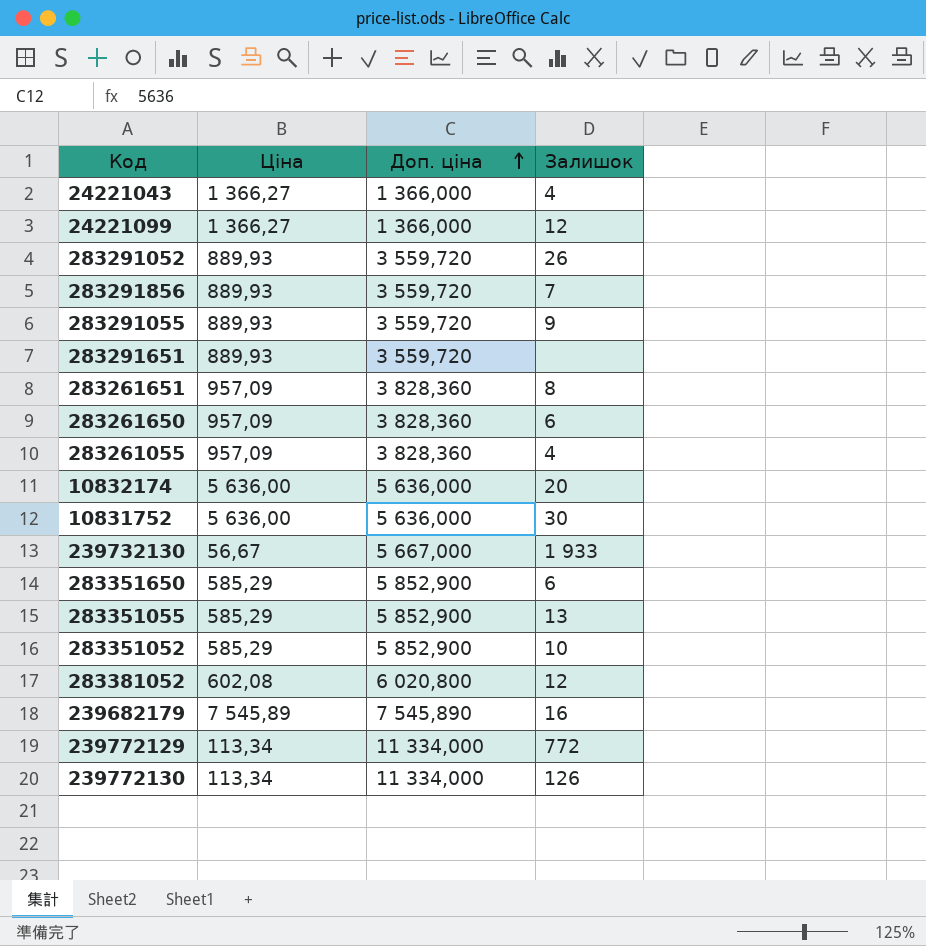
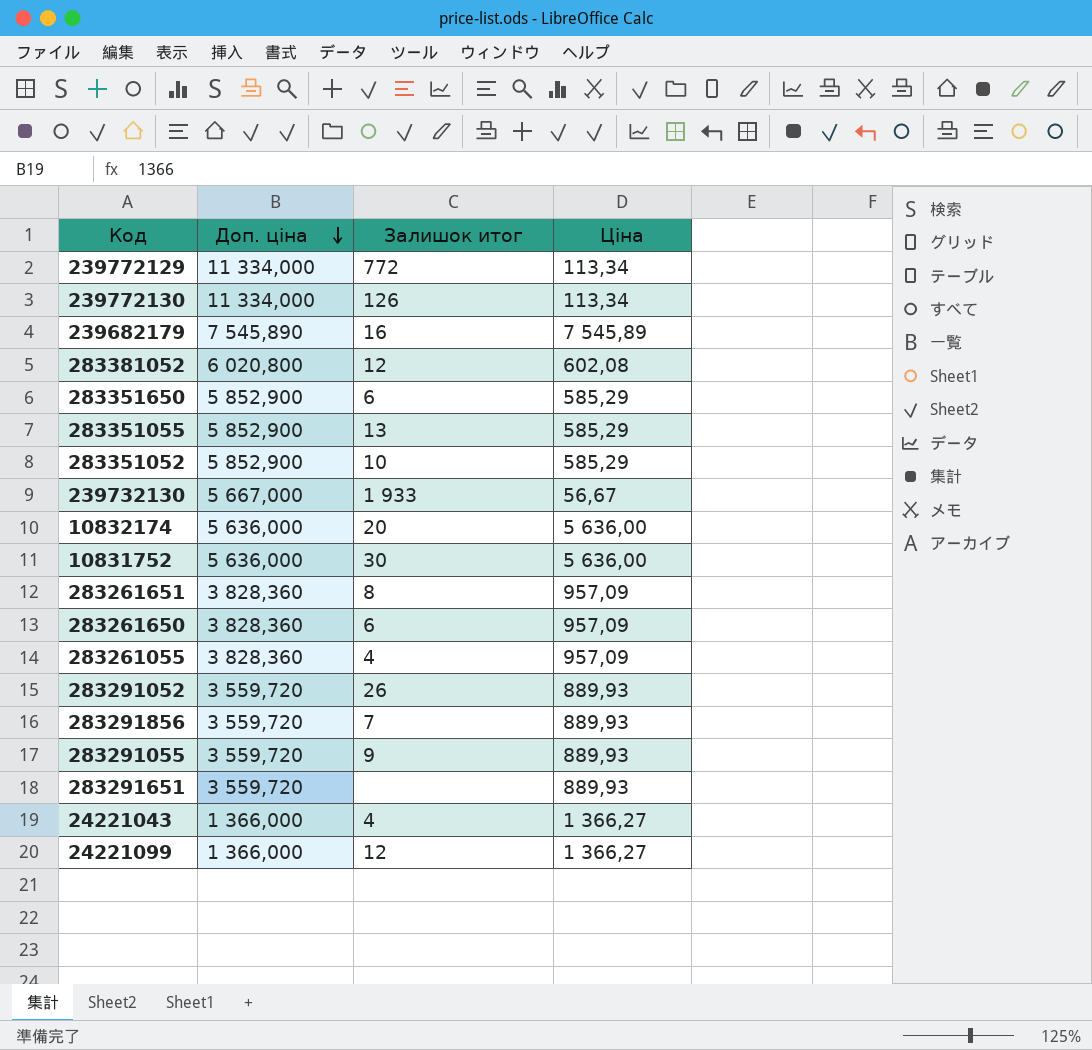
row order: Доп. ціна ascending -> Доп. ціна descending
column name: Залишок -> Залишок итог
column Ціна | position: 2 -> 4

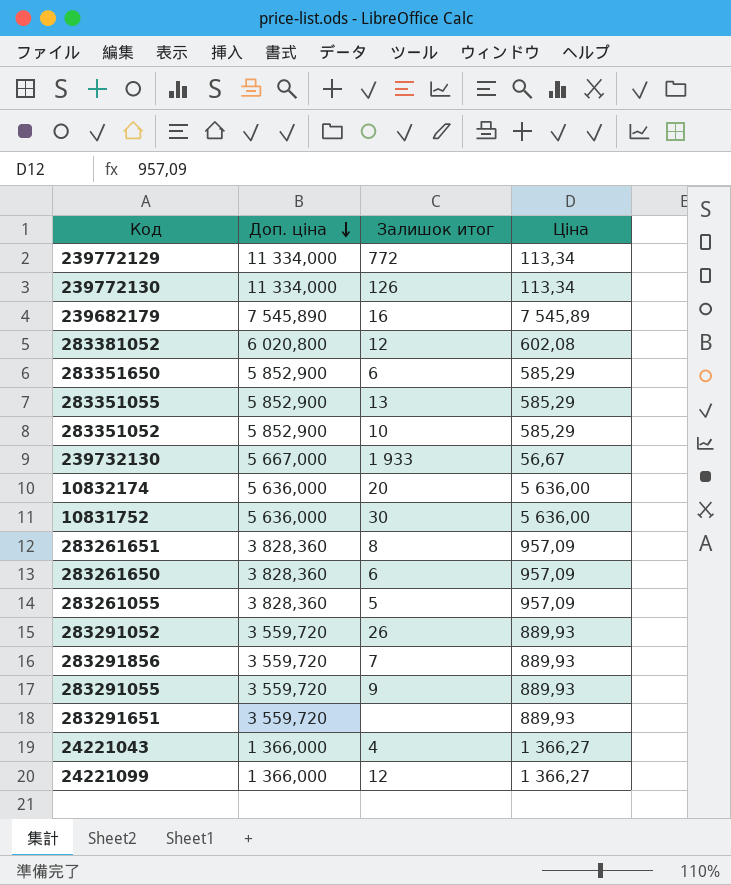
283261055 | Залишок итог: 4 -> 5

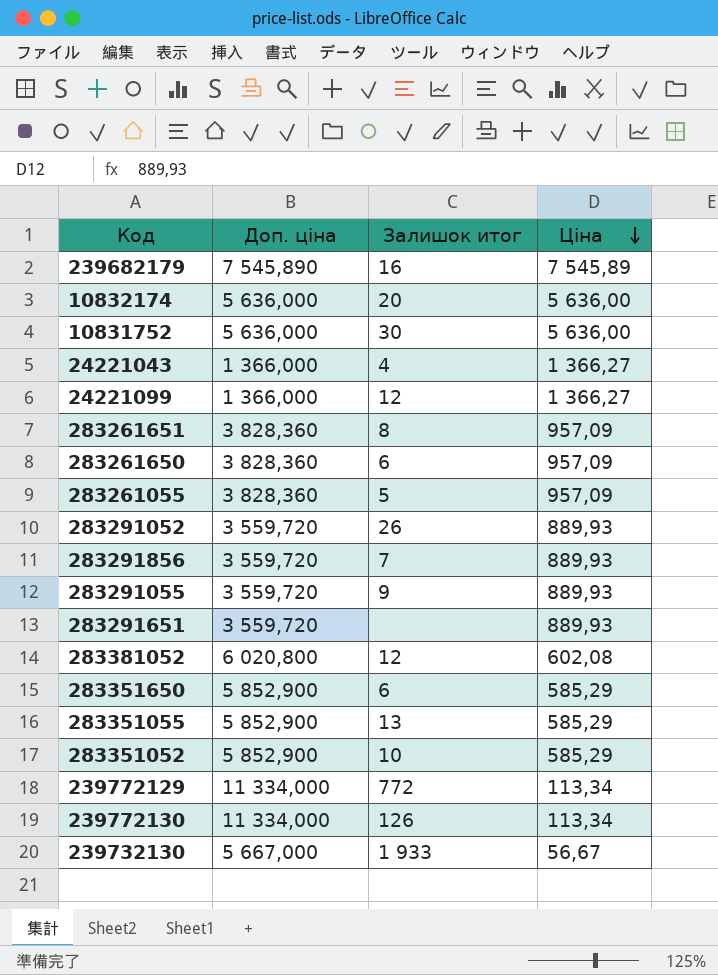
row order: Доп. ціна descending -> Ціна descending

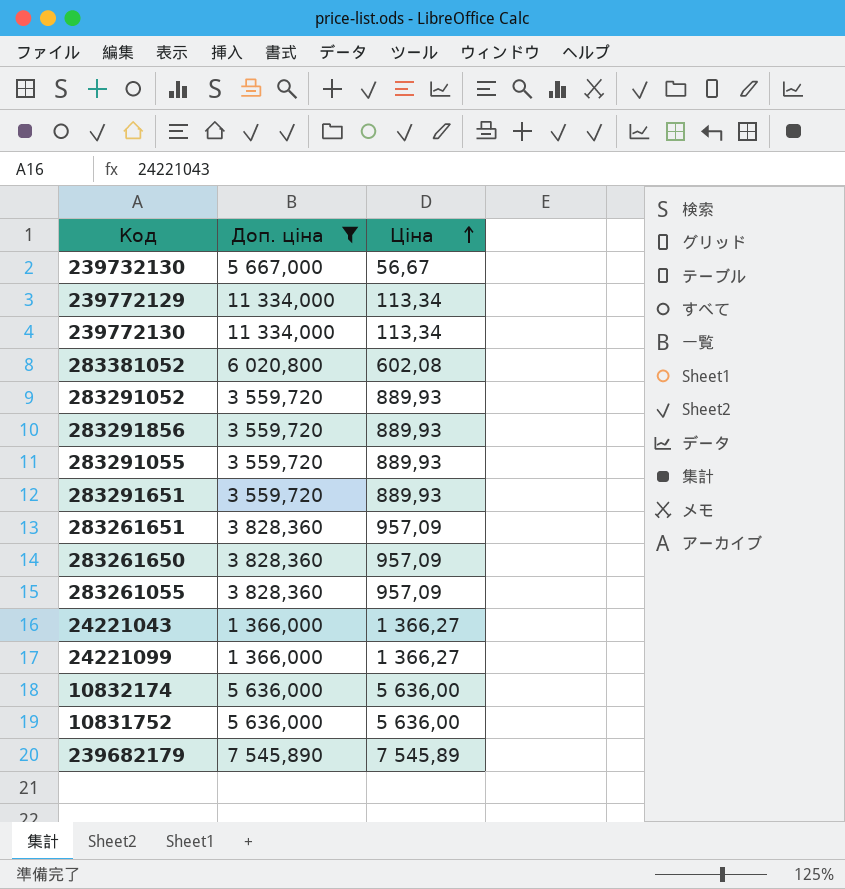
filter: none -> Доп. ціна != 5 852,900
row order: Ціна descending -> Ціна ascending
column Залишок итог | position: 3 -> none

